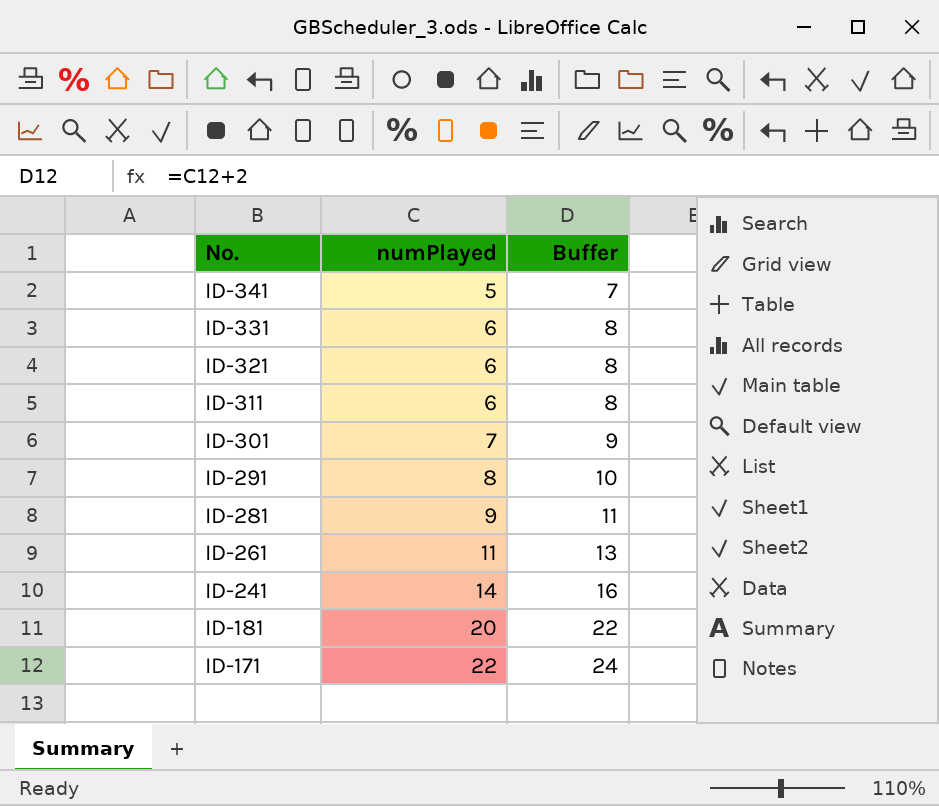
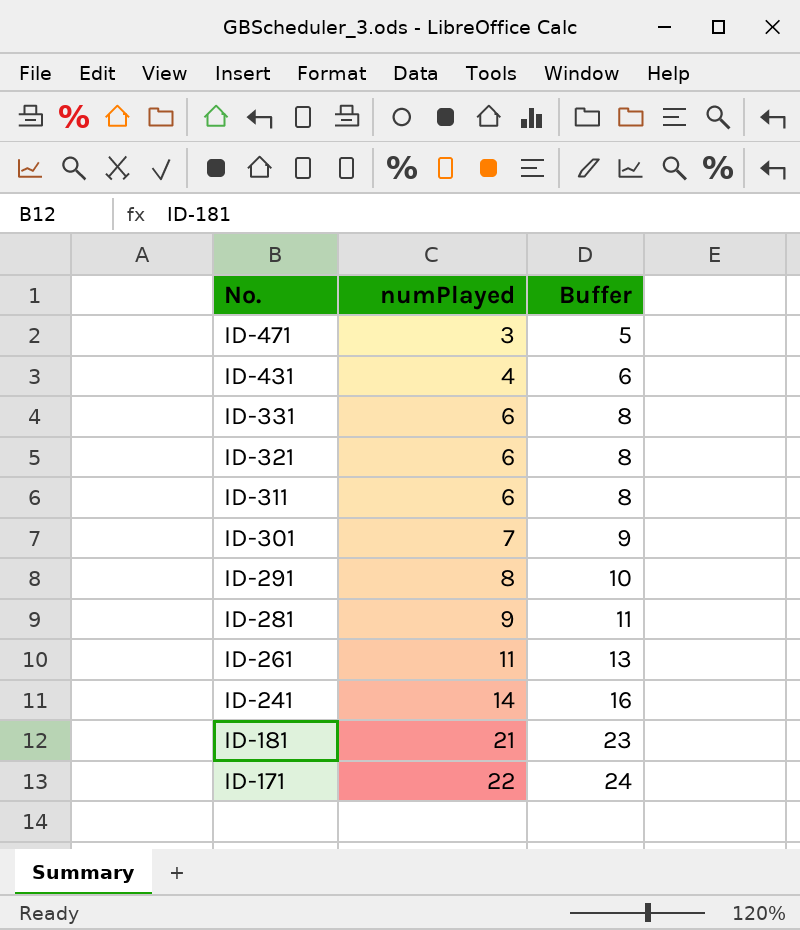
row ID-341: 5 | 7 -> none
row ID-471: none -> 3 | 5
row ID-431: none -> 4 | 6
ID-181 | numPlayed: 20 -> 21
ID-181 | Buffer: 22 -> 23

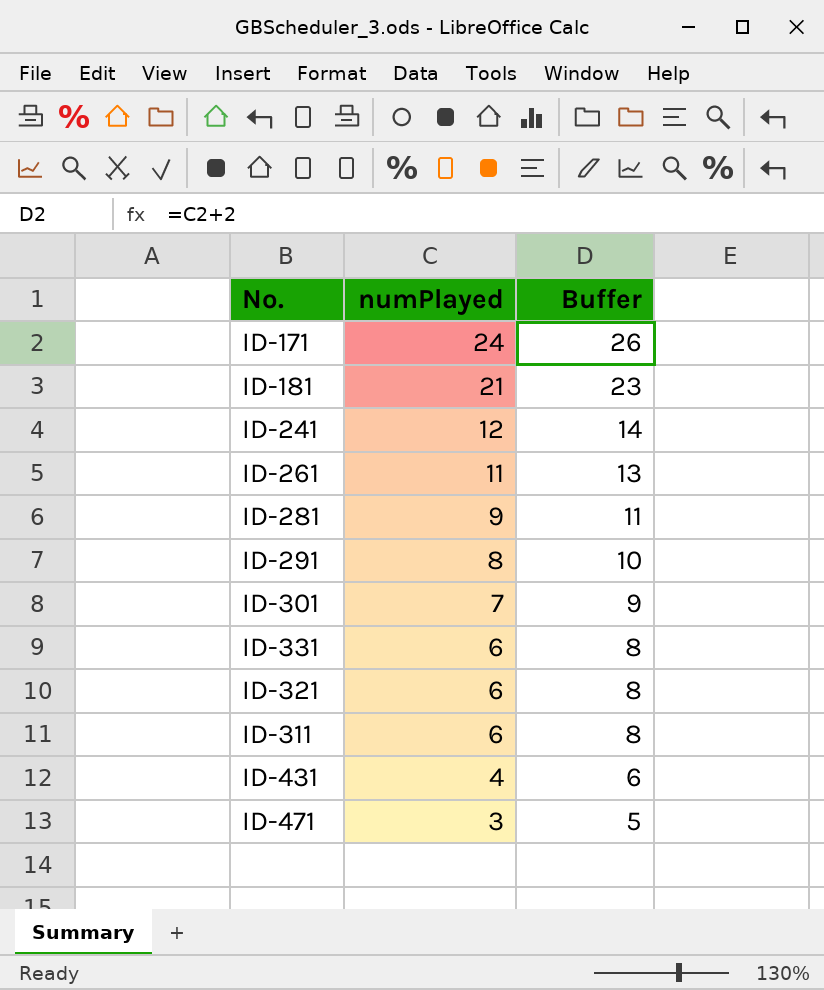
row order: No. descending -> numPlayed descending
ID-171 | numPlayed: 22 -> 24
ID-171 | Buffer: 24 -> 26
ID-241 | numPlayed: 14 -> 12
ID-241 | Buffer: 16 -> 14

